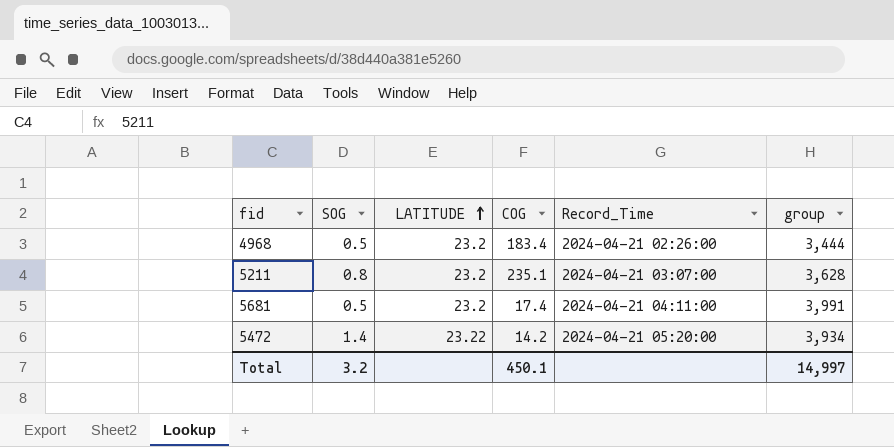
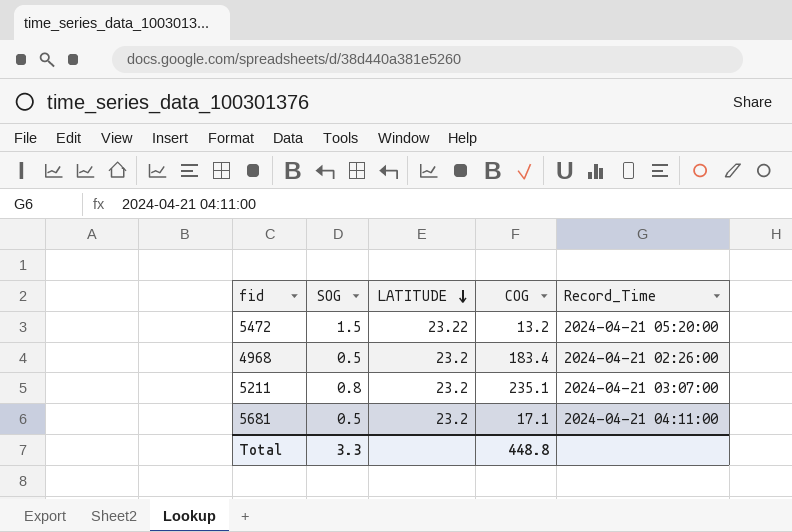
row order: LATITUDE ascending -> LATITUDE descending
column group | position: 6 -> none
5472 | SOG: 1.4 -> 1.5
5472 | COG: 14.2 -> 13.2
5681 | COG: 17.4 -> 17.1
Total | SOG: 3.2 -> 3.3
Total | COG: 450.1 -> 448.8

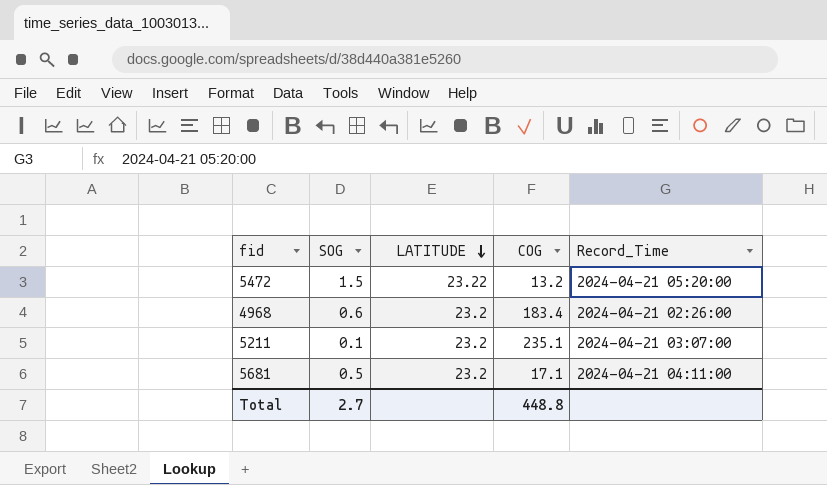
4968 | SOG: 0.5 -> 0.6
5211 | SOG: 0.8 -> 0.1
Total | SOG: 3.3 -> 2.7

